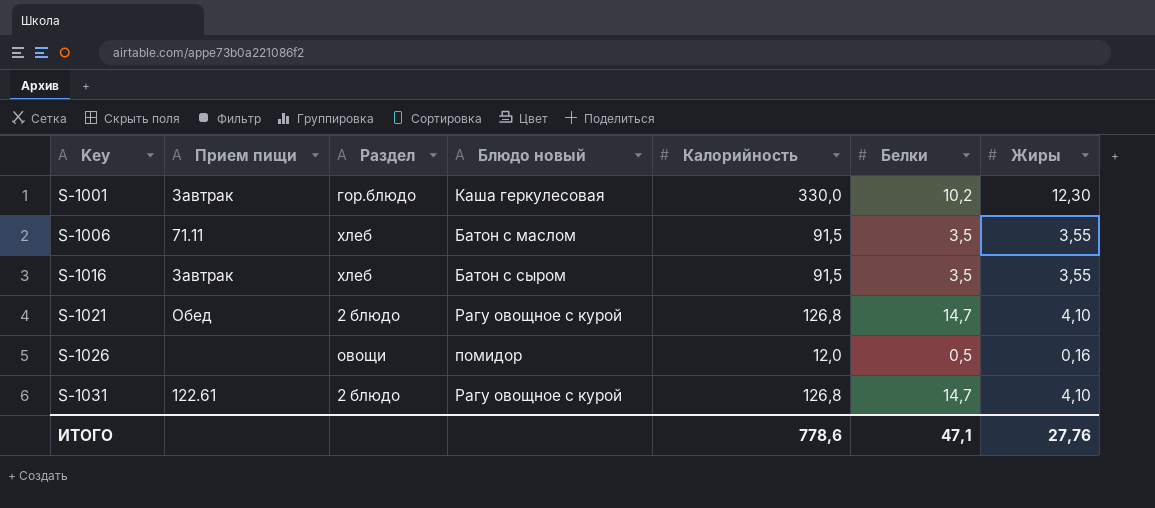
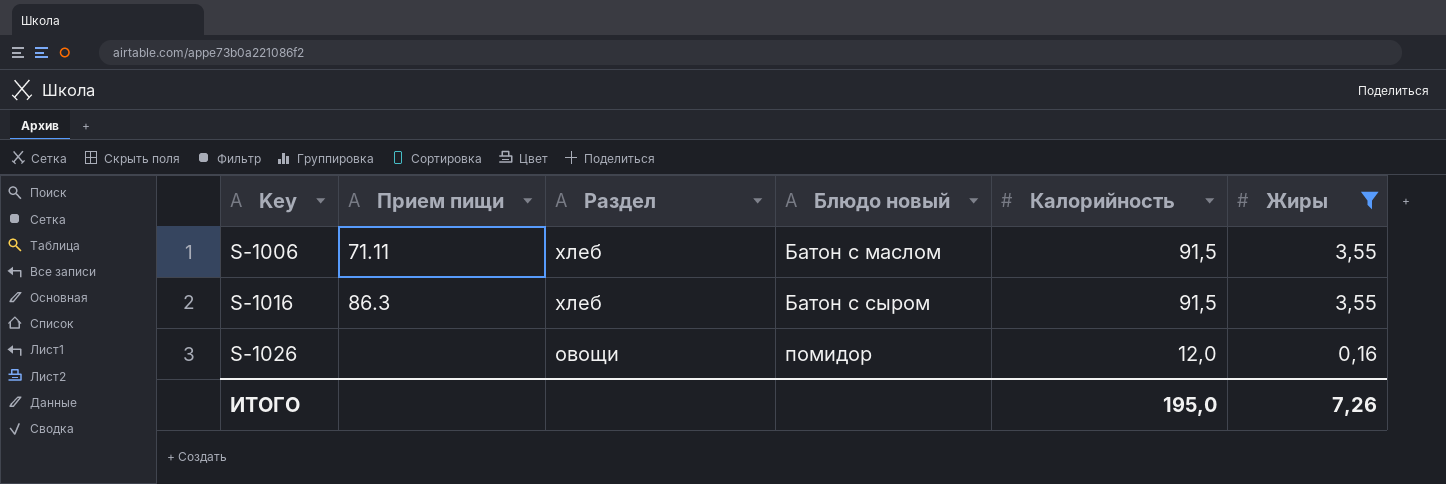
filter: none -> Жиры <= 3,55
column Белки | position: 6 -> none
S-1016 | Прием пищи: Завтрак -> 86.3
ИТОГО | Калорийность: 778,6 -> 195,0
ИТОГО | Жиры: 27,76 -> 7,26

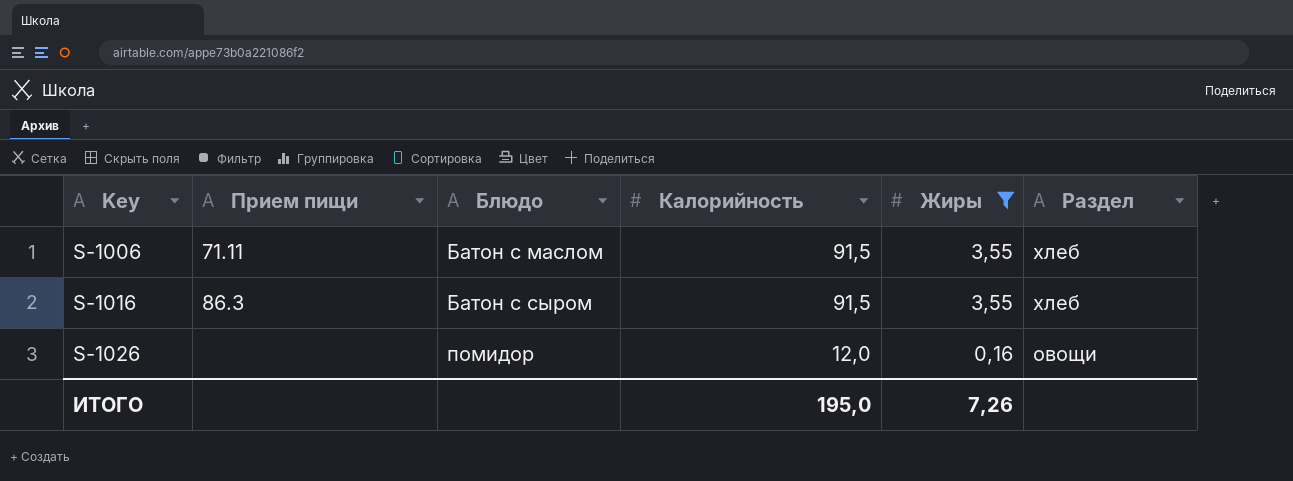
column name: Блюдо новый -> Блюдо
column Раздел | position: 3 -> 6

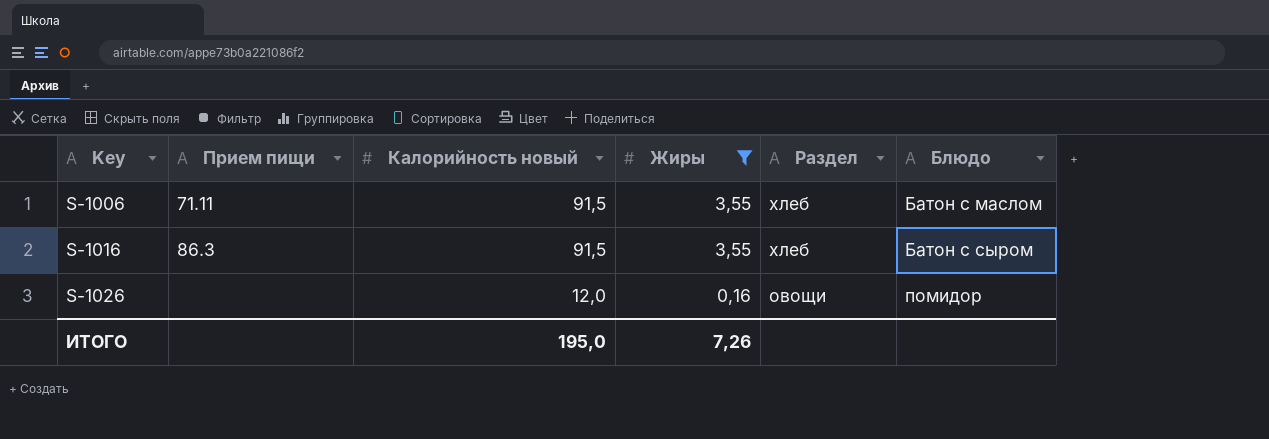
column name: Калорийность -> Калорийность новый
column Блюдо | position: 3 -> 6

